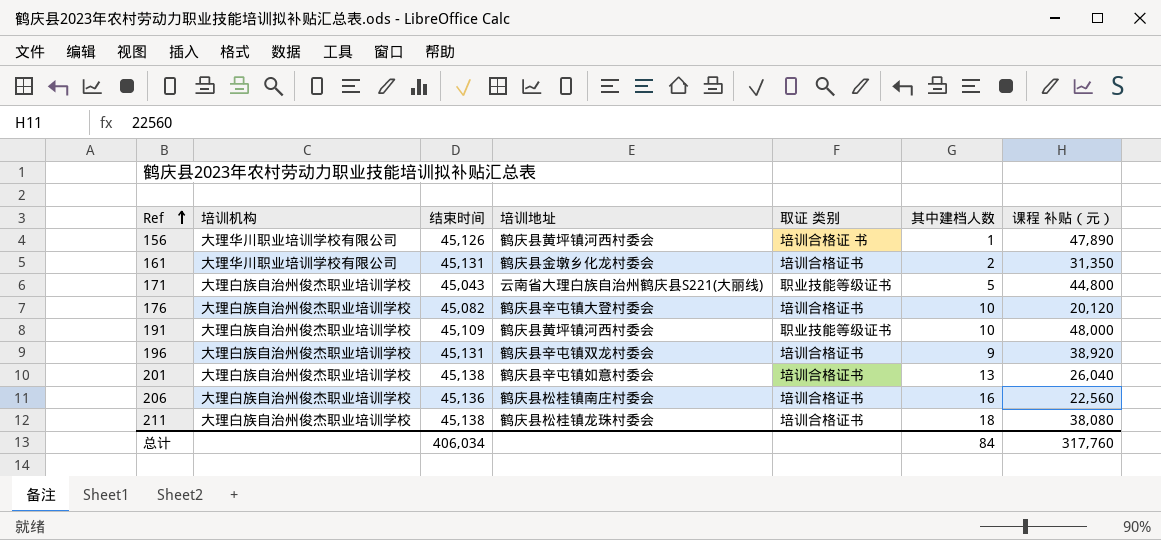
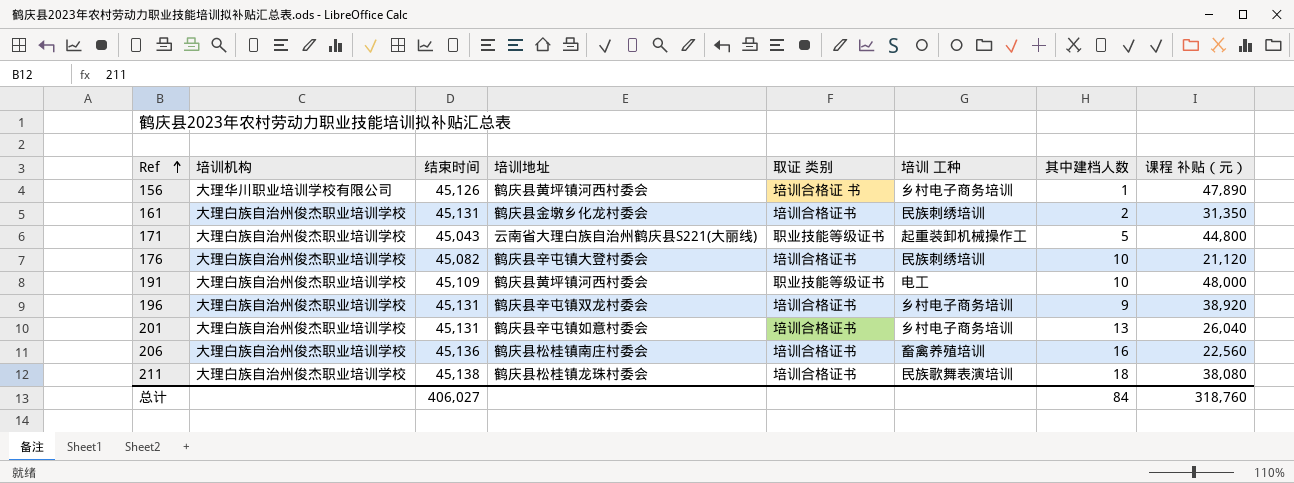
column 培训 工种 | position: none -> 6
161 | 培训机构: 大理华川职业培训学校有限公司 -> 大理白族自治州俊杰职业培训学校
176 | 课程 补贴（元）: 20,120 -> 21,120
201 | 结束时间: 45,138 -> 45,131
总计 | 结束时间: 406,034 -> 406,027
总计 | 课程 补贴（元）: 317,760 -> 318,760

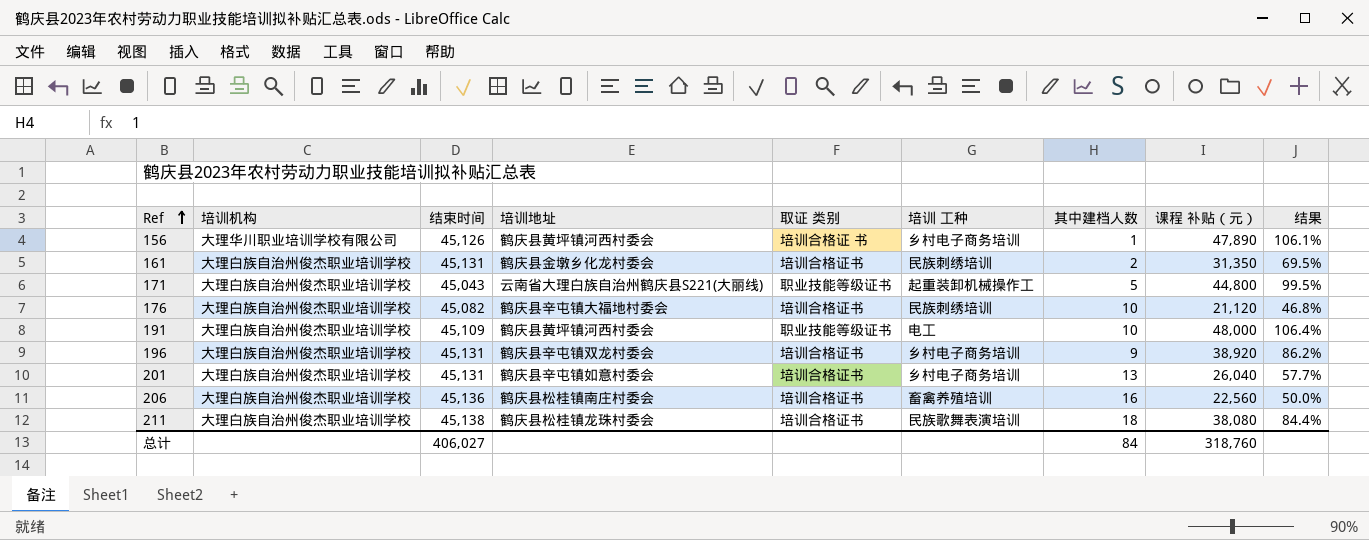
column 结果 | formula: none -> [课程 补贴（元）] / [结束时间]
176 | 培训地址: 鹤庆县辛屯镇大登村委会 -> 鹤庆县辛屯镇大福地村委会

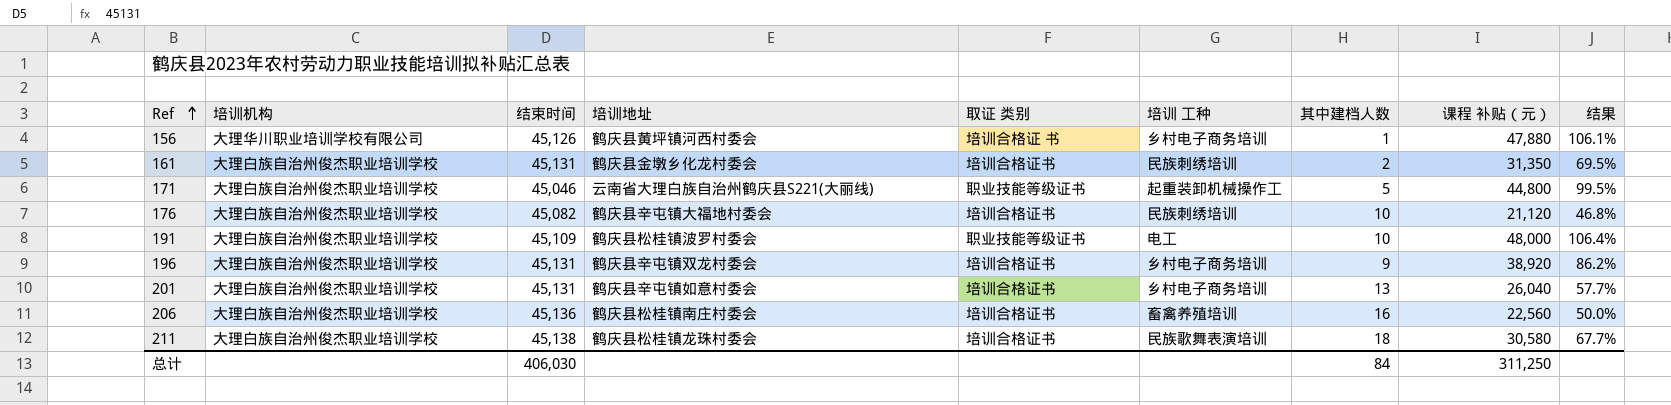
156 | 课程 补贴（元）: 47,890 -> 47,880
171 | 结束时间: 45,043 -> 45,046
191 | 培训地址: 鹤庆县黄坪镇河西村委会 -> 鹤庆县松桂镇波罗村委会
211 | 课程 补贴（元）: 38,080 -> 30,580
211 | 结果: 84.4% -> 67.7%
总计 | 结束时间: 406,027 -> 406,030
总计 | 课程 补贴（元）: 318,760 -> 311,250

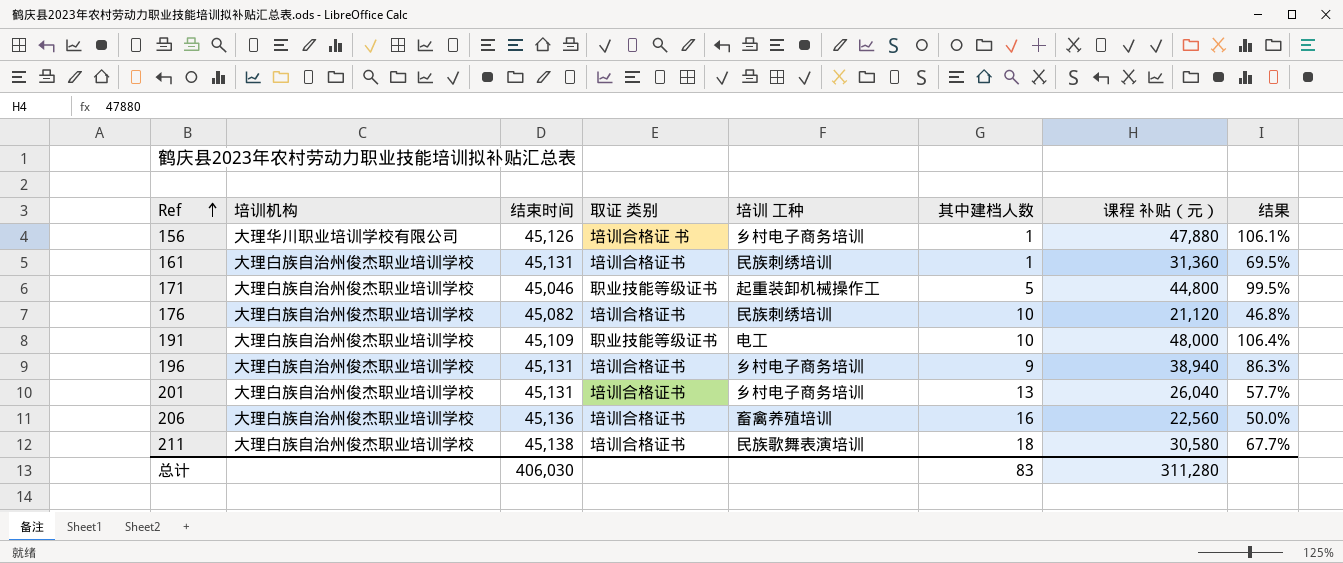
column 培训地址 | position: 4 -> none
161 | 其中建档人数: 2 -> 1
161 | 课程 补贴（元）: 31,350 -> 31,360
196 | 课程 补贴（元）: 38,920 -> 38,940
196 | 结果: 86.2% -> 86.3%
总计 | 其中建档人数: 84 -> 83
总计 | 课程 补贴（元）: 311,250 -> 311,280

